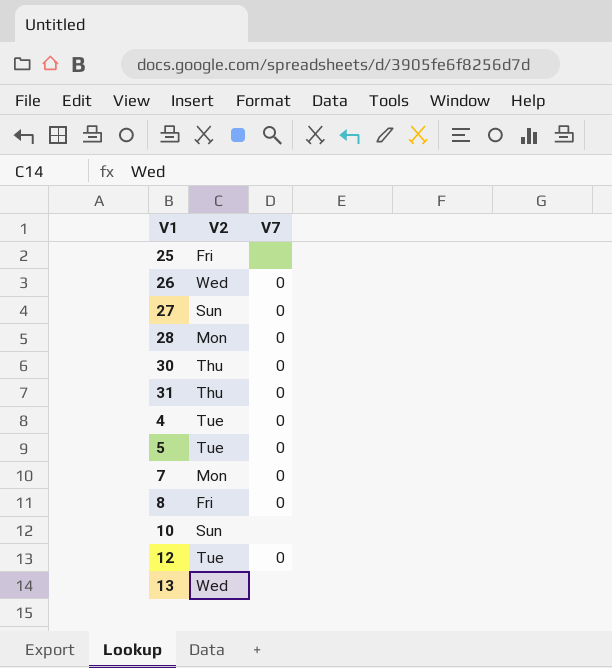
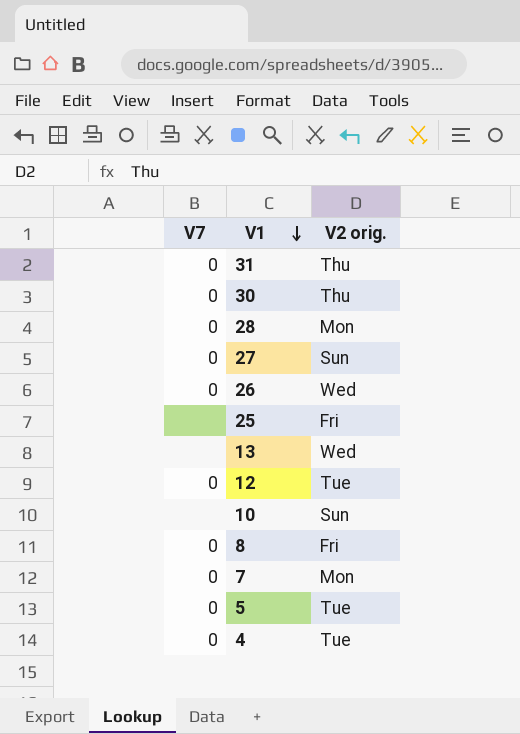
row order: none -> V1 descending
column V7 | position: 3 -> 1
column name: V2 -> V2 orig.

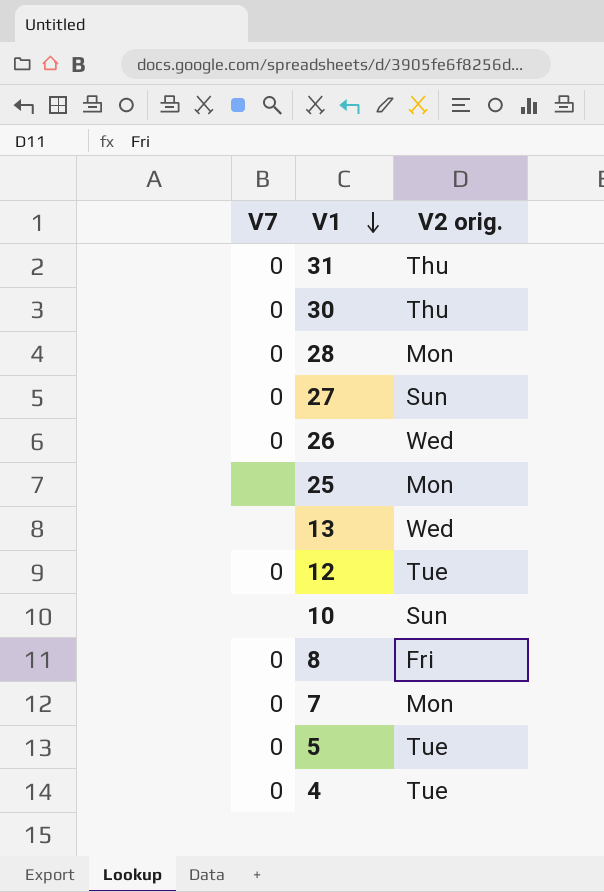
25 | V2 orig.: Fri -> Mon

